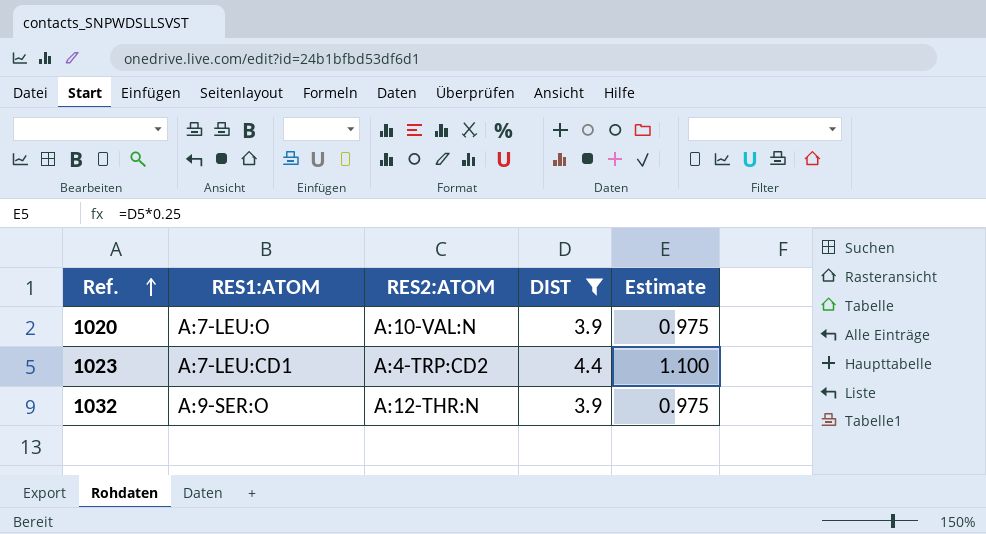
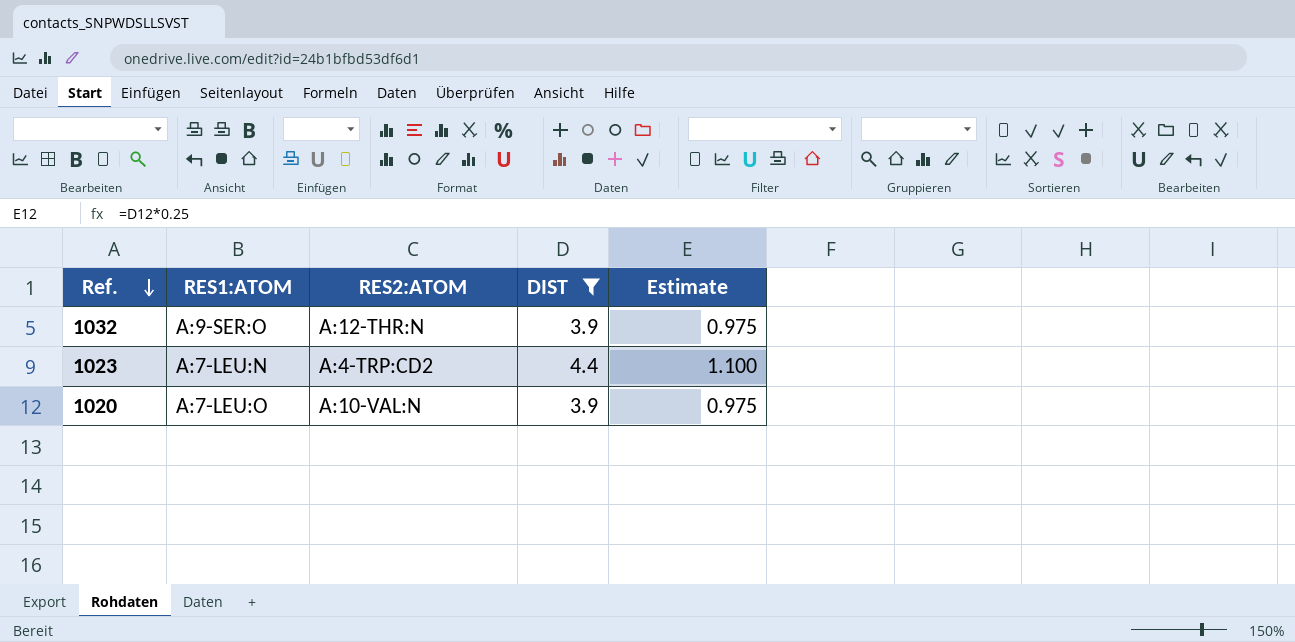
row order: Ref. ascending -> Ref. descending
1023 | RES1:ATOM: A:7-LEU:CD1 -> A:7-LEU:N

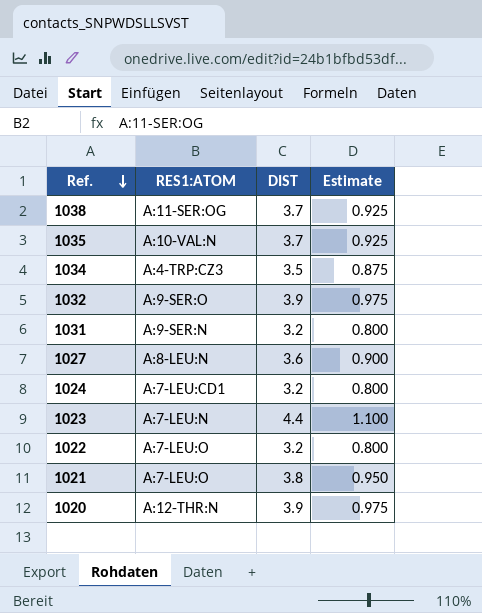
filter: DIST >= 3.9 -> none
column RES2:ATOM | position: 3 -> none
1020 | RES1:ATOM: A:7-LEU:O -> A:12-THR:N

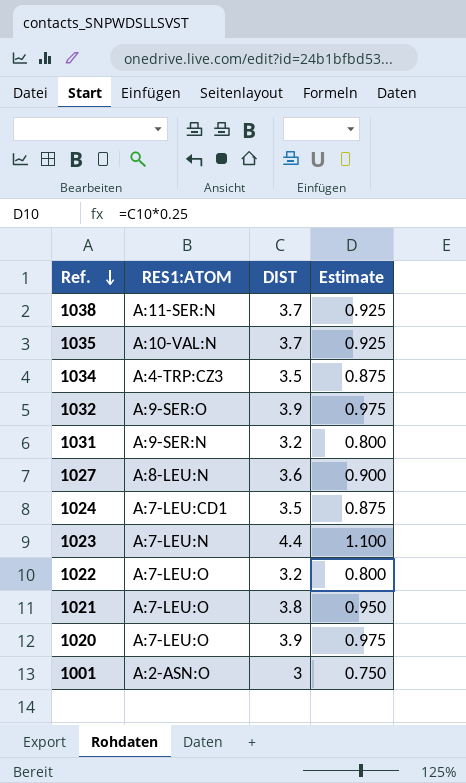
1038 | RES1:ATOM: A:11-SER:OG -> A:11-SER:N
1024 | DIST: 3.2 -> 3.5
1024 | Estimate: 0.800 -> 0.875
1020 | RES1:ATOM: A:12-THR:N -> A:7-LEU:O
row 1001: none -> A:2-ASN:O | 3 | 0.750

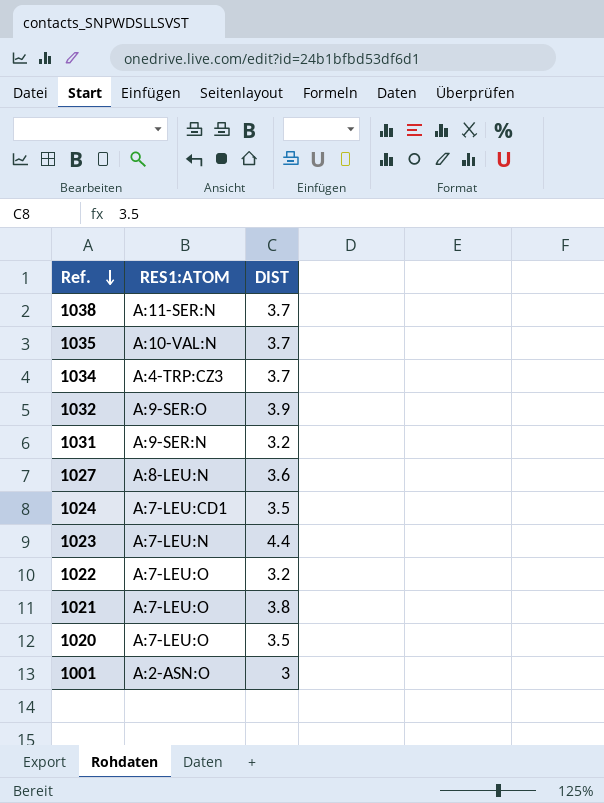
column Estimate | formula: [DIST] * 0.25 -> none
1034 | DIST: 3.5 -> 3.7
1020 | DIST: 3.9 -> 3.5

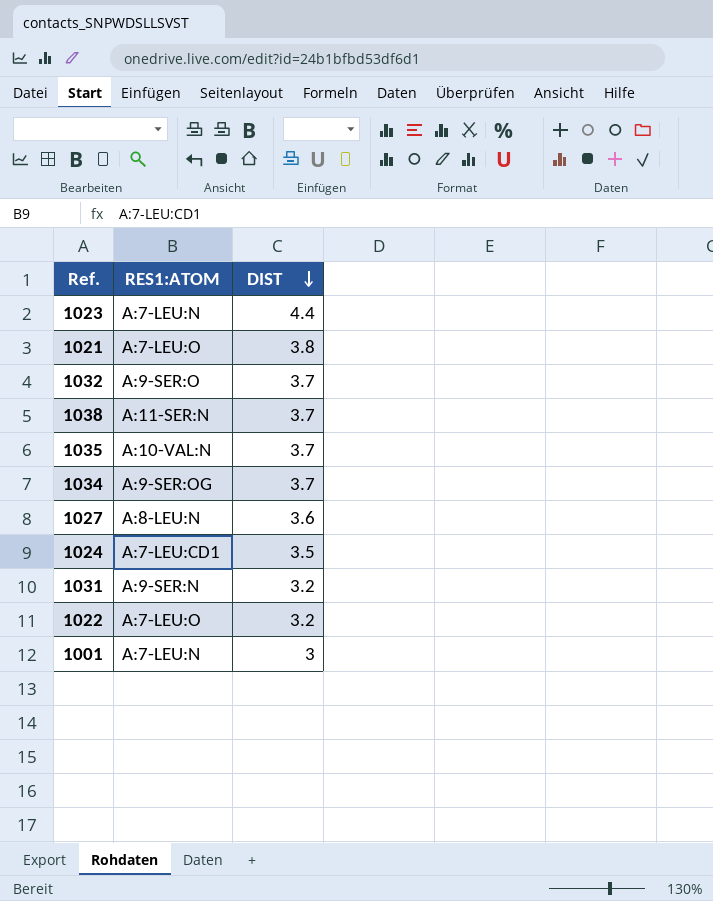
row order: Ref. descending -> DIST descending
row 1020: A:7-LEU:O | 3.5 -> none
1032 | DIST: 3.9 -> 3.7
1034 | RES1:ATOM: A:4-TRP:CZ3 -> A:9-SER:OG
1001 | RES1:ATOM: A:2-ASN:O -> A:7-LEU:N

